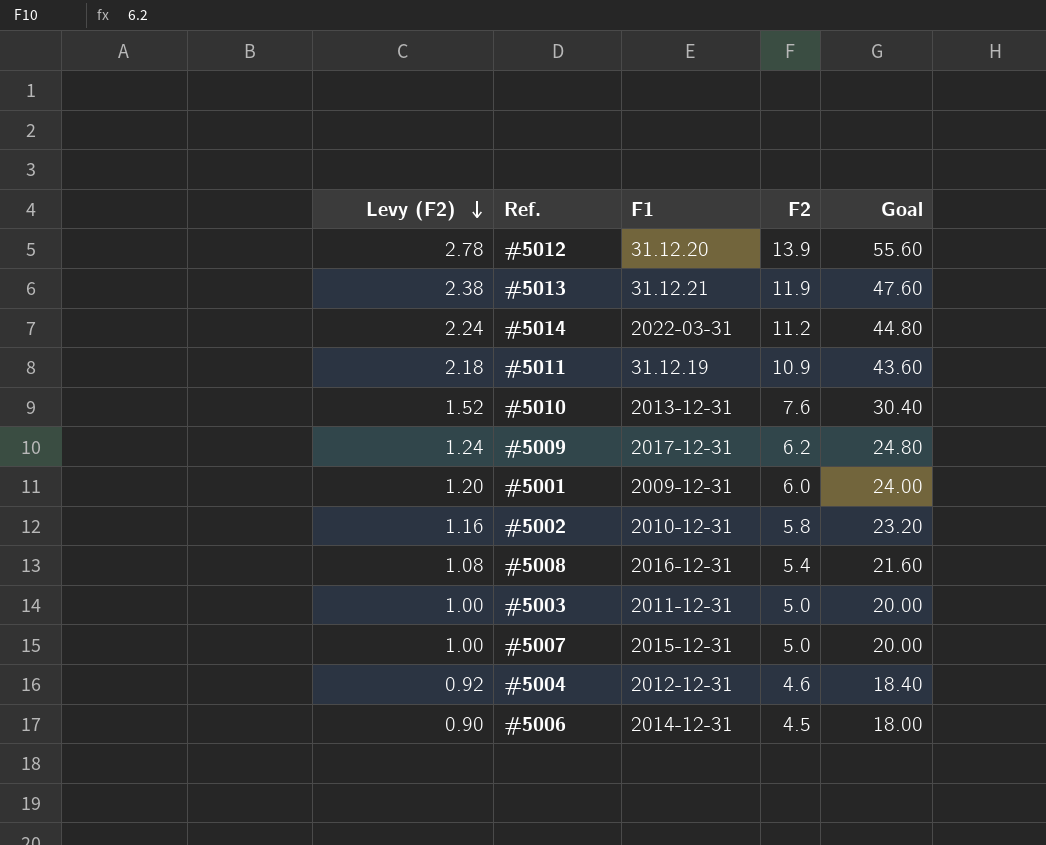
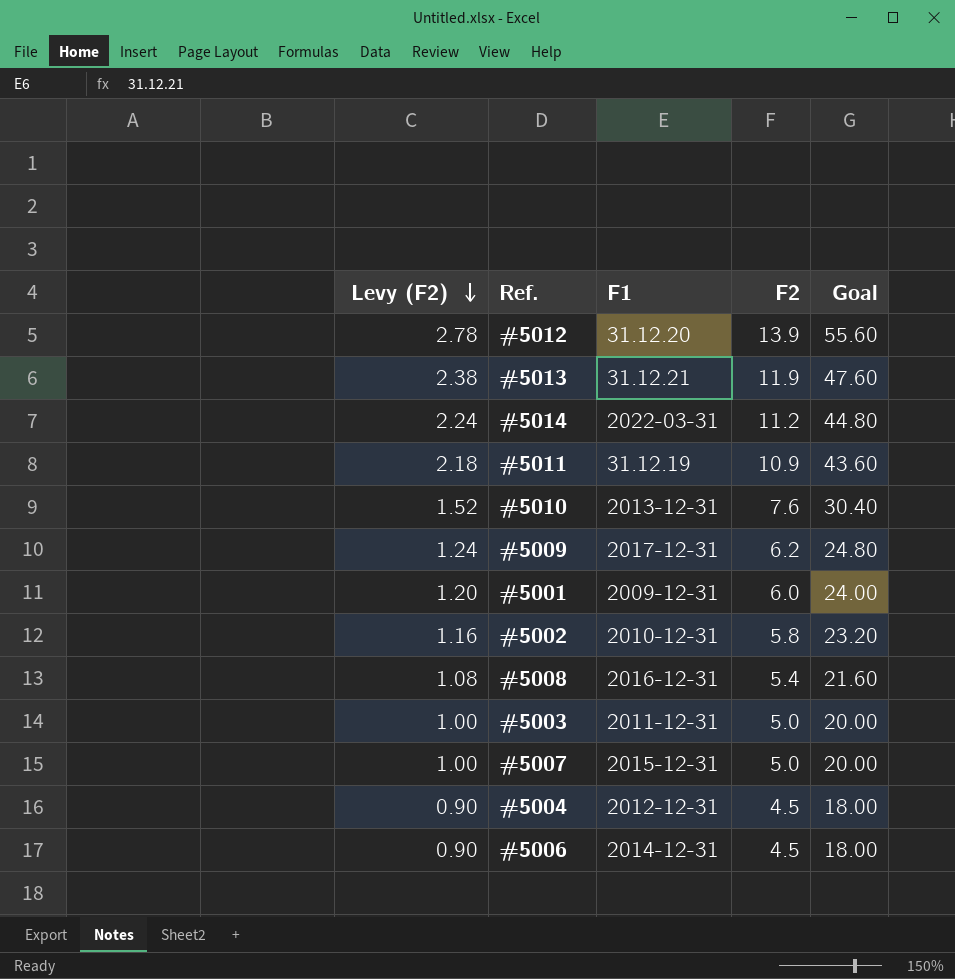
#5004 | Levy (F2): 0.92 -> 0.90
#5004 | F2: 4.6 -> 4.5
#5004 | Goal: 18.40 -> 18.00

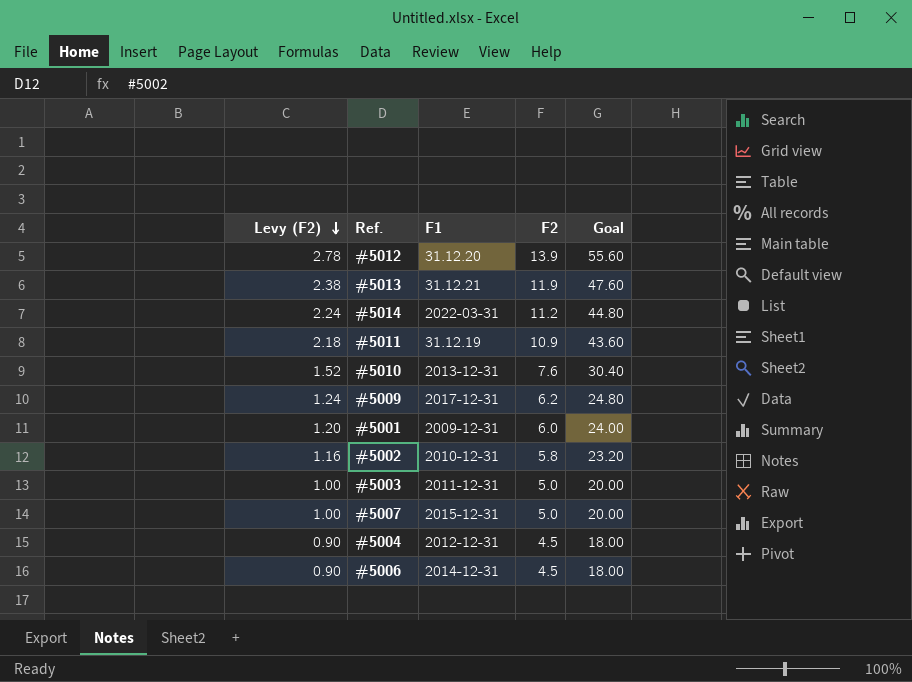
row #5008: 1.08 | 2016-12-31 | 5.4 | 21.60 -> none

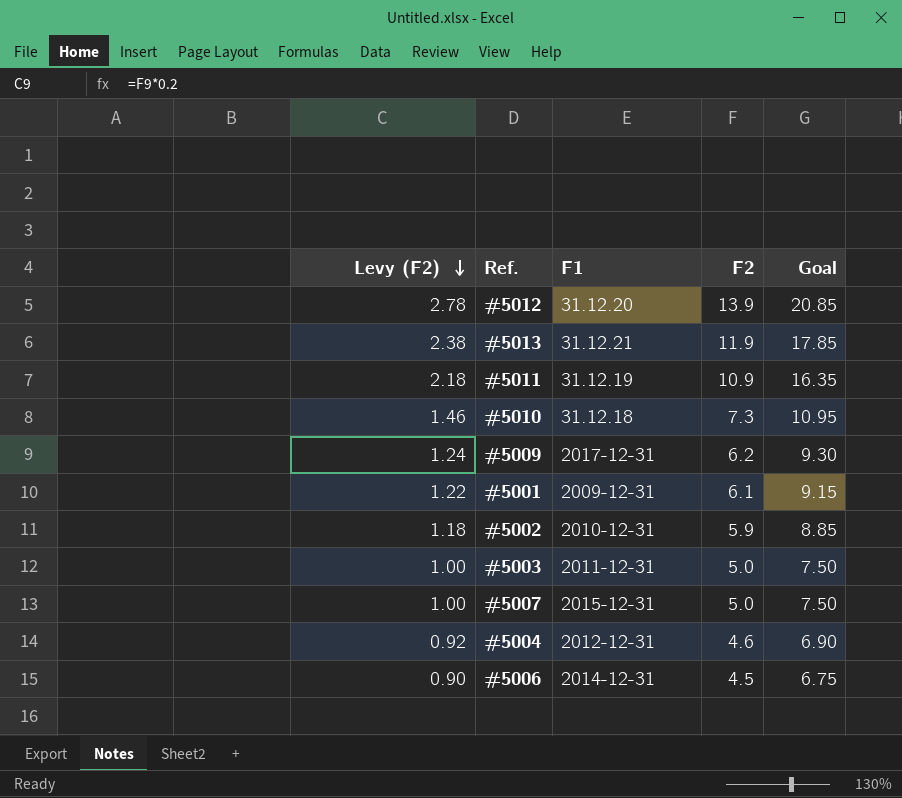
column Goal | formula: [F2] * 4 -> [F2] * 1.5
row #5014: 2.24 | 2022-03-31 | 11.2 | 44.80 -> none
#5010 | Levy (F2): 1.52 -> 1.46
#5010 | F1: 2013-12-31 -> 31.12.18
#5010 | F2: 7.6 -> 7.3
#5001 | Levy (F2): 1.20 -> 1.22
#5001 | F2: 6.0 -> 6.1
#5002 | Levy (F2): 1.16 -> 1.18
#5002 | F2: 5.8 -> 5.9
#5004 | Levy (F2): 0.90 -> 0.92
#5004 | F2: 4.5 -> 4.6

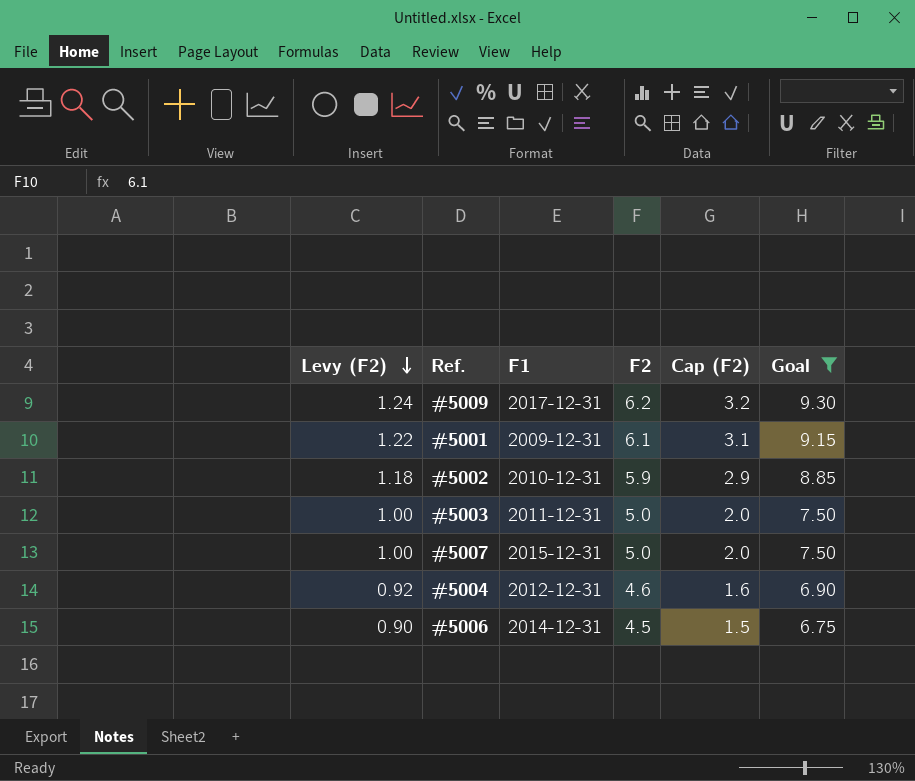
filter: none -> Goal <= 9.30
column Cap (F2) | formula: none -> [F2] - 3

